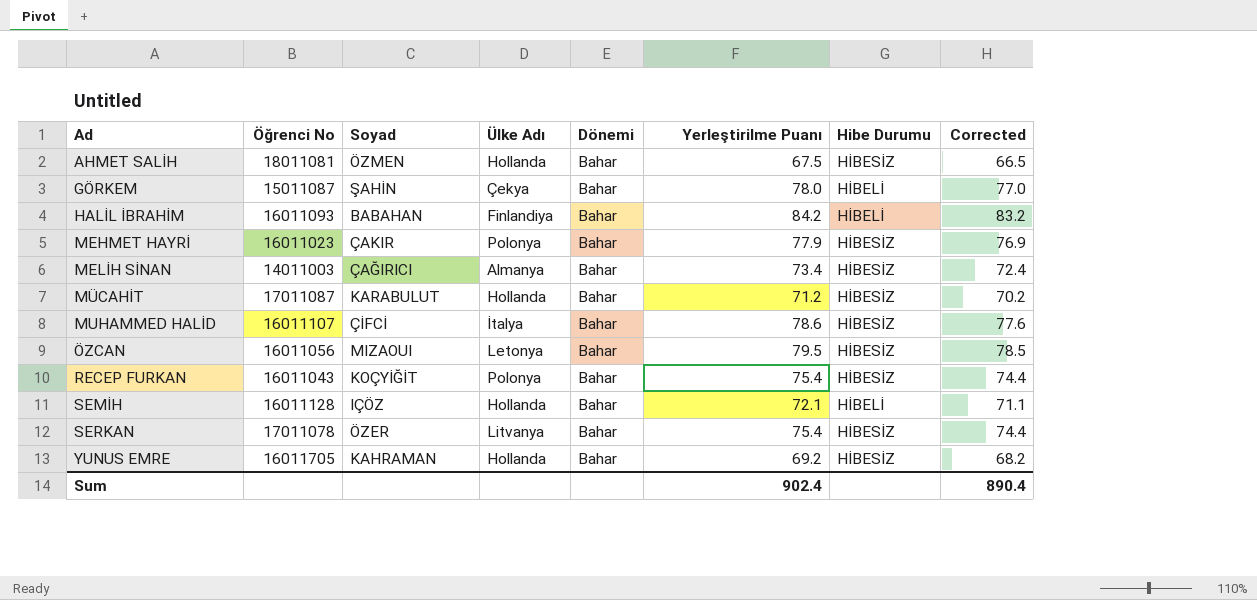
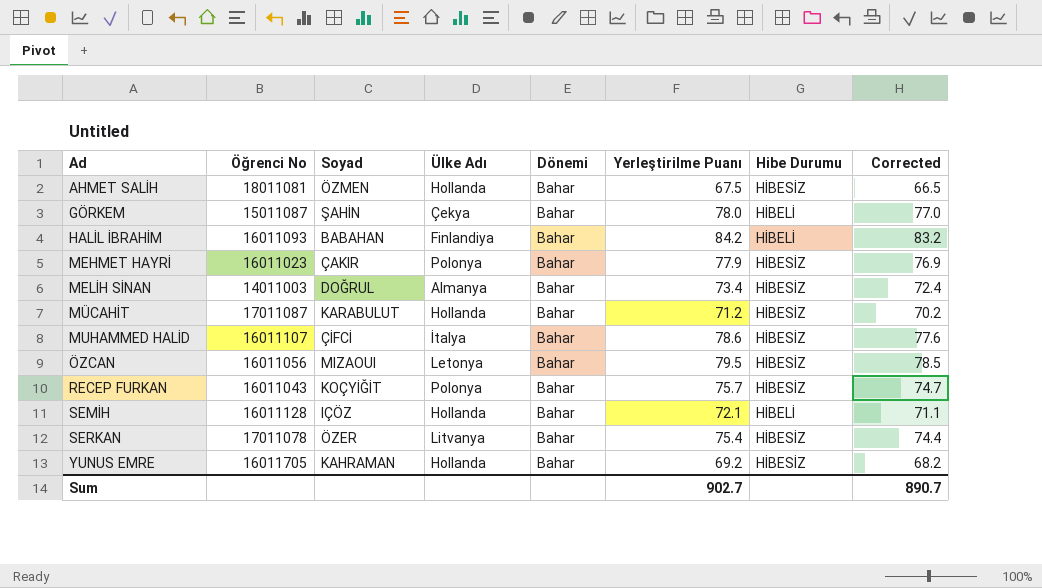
MELİH SİNAN | Soyad: ÇAĞIRICI -> DOĞRUL
RECEP FURKAN | Yerleştirilme Puanı: 75.4 -> 75.7
RECEP FURKAN | Corrected: 74.4 -> 74.7
Sum | Yerleştirilme Puanı: 902.4 -> 902.7
Sum | Corrected: 890.4 -> 890.7

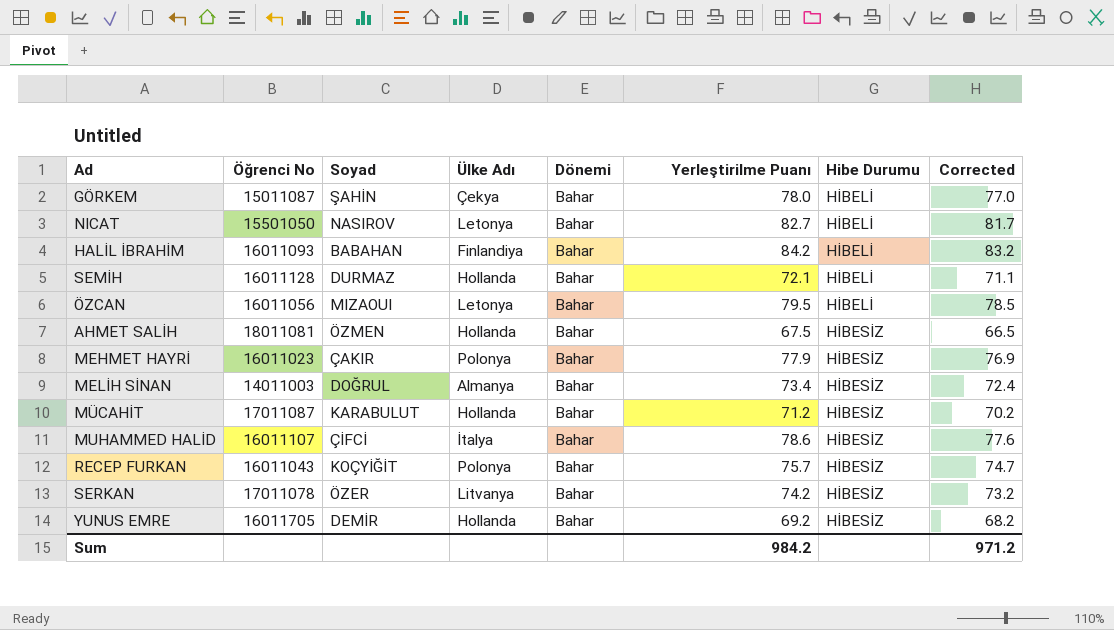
row order: Ad ascending -> Hibe Durumu ascending
row NICAT: none -> 15501050 | NASIROV | Letonya | Bahar | 82.7 | HİBELİ | 81.7
SEMİH | Soyad: IÇÖZ -> DURMAZ
ÖZCAN | Hibe Durumu: HİBESİZ -> HİBELİ
SERKAN | Yerleştirilme Puanı: 75.4 -> 74.2
SERKAN | Corrected: 74.4 -> 73.2
YUNUS EMRE | Soyad: KAHRAMAN -> DEMİR
Sum | Yerleştirilme Puanı: 902.7 -> 984.2
Sum | Corrected: 890.7 -> 971.2

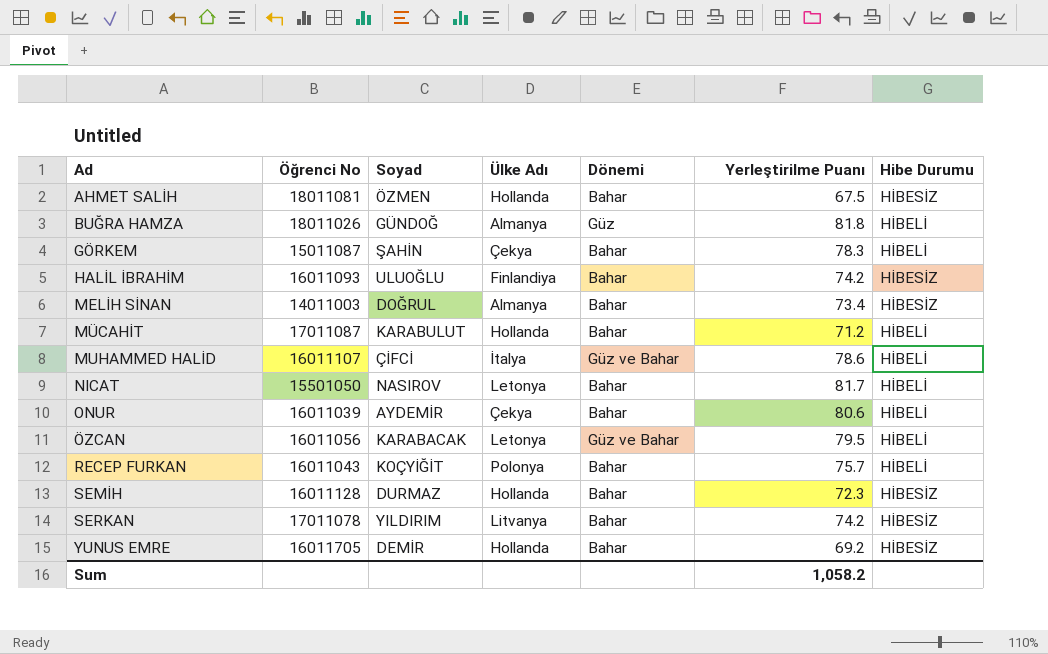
row order: Hibe Durumu ascending -> Ad ascending
column Corrected | formula: [Yerleştirilme Puanı] - 1 -> none
row MEHMET HAYRİ: 16011023 | ÇAKIR | Polonya | Bahar | 77.9 | HİBESİZ | 76.9 -> none
row BUĞRA HAMZA: none -> 18011026 | GÜNDOĞ | Almanya | Güz | 81.8 | HİBELİ
GÖRKEM | Yerleştirilme Puanı: 78.0 -> 78.3
HALİL İBRAHİM | Soyad: BABAHAN -> ULUOĞLU
HALİL İBRAHİM | Yerleştirilme Puanı: 84.2 -> 74.2
HALİL İBRAHİM | Hibe Durumu: HİBELİ -> HİBESİZ
MÜCAHİT | Hibe Durumu: HİBESİZ -> HİBELİ
MUHAMMED HALİD | Dönemi: Bahar -> Güz ve Bahar
MUHAMMED HALİD | Hibe Durumu: HİBESİZ -> HİBELİ
NICAT | Yerleştirilme Puanı: 82.7 -> 81.7
row ONUR: none -> 16011039 | AYDEMİR | Çekya | Bahar | 80.6 | HİBELİ
ÖZCAN | Soyad: MIZAOUI -> KARABACAK
ÖZCAN | Dönemi: Bahar -> Güz ve Bahar
RECEP FURKAN | Hibe Durumu: HİBESİZ -> HİBELİ
SEMİH | Yerleştirilme Puanı: 72.1 -> 72.3
SEMİH | Hibe Durumu: HİBELİ -> HİBESİZ
SERKAN | Soyad: ÖZER -> YILDIRIM
Sum | Yerleştirilme Puanı: 984.2 -> 1,058.2

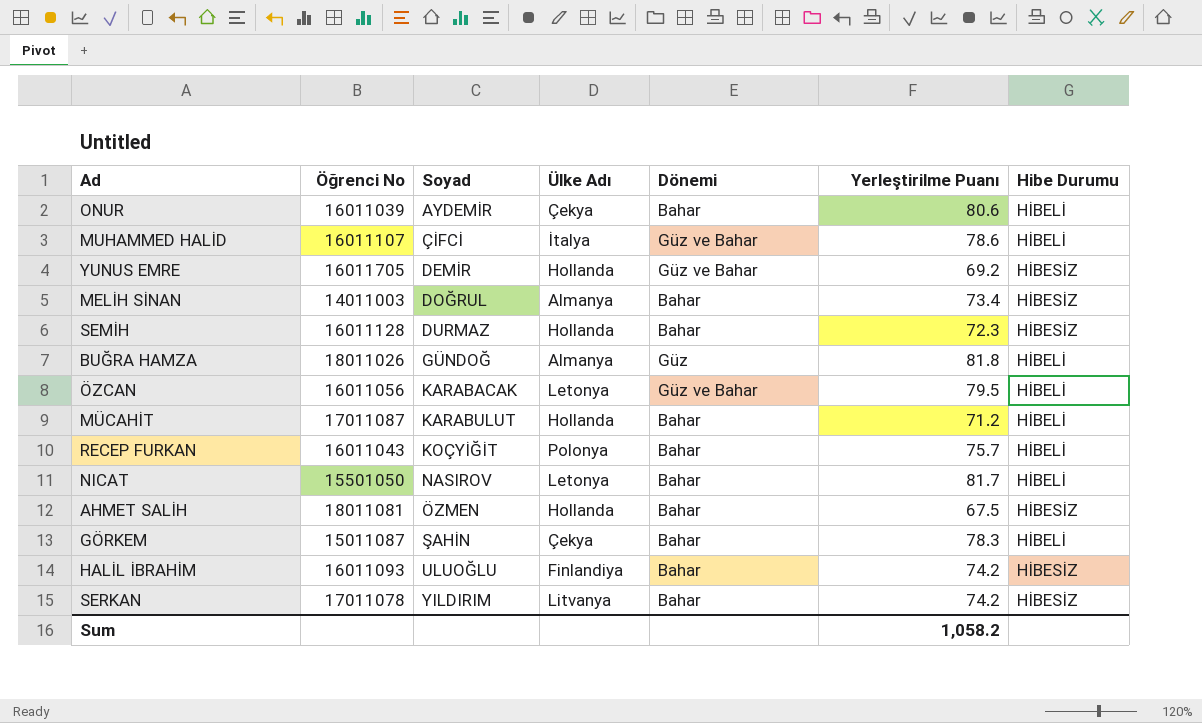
row order: Ad ascending -> Soyad ascending
YUNUS EMRE | Dönemi: Bahar -> Güz ve Bahar

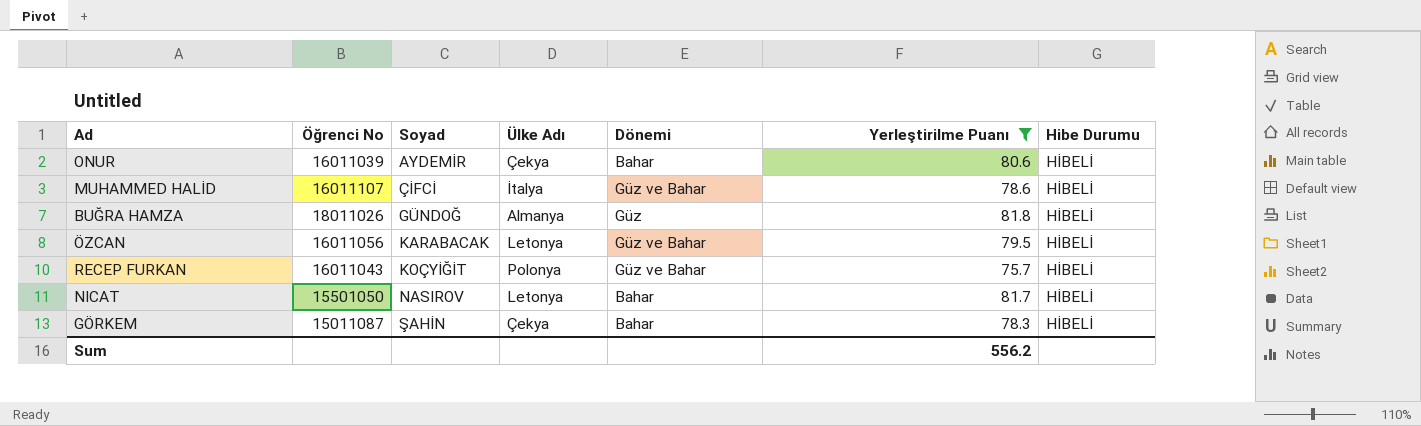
filter: none -> Yerleştirilme Puanı >= 75.7
RECEP FURKAN | Dönemi: Bahar -> Güz ve Bahar
Sum | Yerleştirilme Puanı: 1,058.2 -> 556.2

